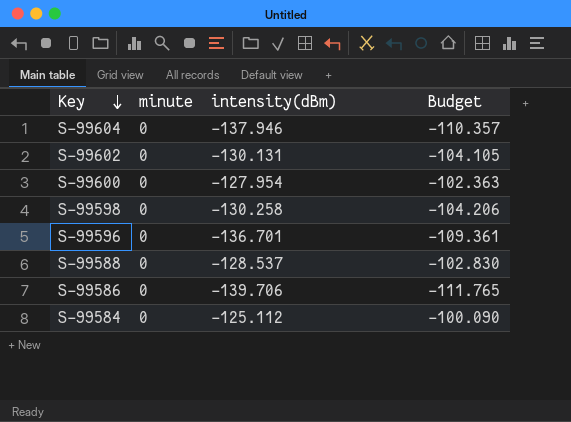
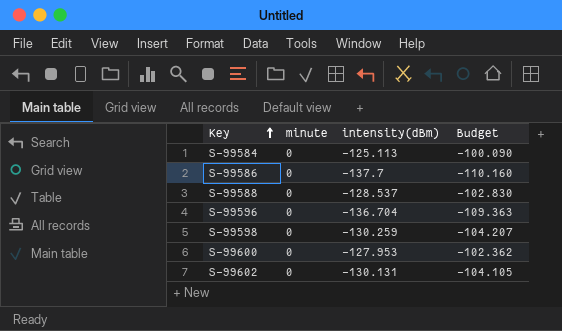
row order: Key descending -> Key ascending
row S-99604: 0 | -137.946 | -110.357 -> none
S-99584 | intensity(dBm): -125.112 -> -125.113
S-99586 | intensity(dBm): -139.706 -> -137.7
S-99586 | Budget: -111.765 -> -110.160
S-99596 | intensity(dBm): -136.701 -> -136.704
S-99596 | Budget: -109.361 -> -109.363
S-99598 | intensity(dBm): -130.258 -> -130.259
S-99598 | Budget: -104.206 -> -104.207
S-99600 | intensity(dBm): -127.954 -> -127.953
S-99600 | Budget: -102.363 -> -102.362

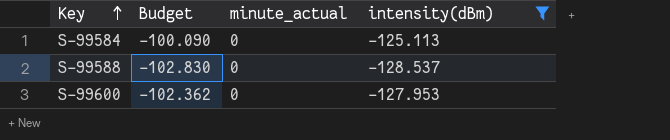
filter: none -> intensity(dBm) >= -128.537
column Budget | position: 4 -> 2
column name: minute -> minute_actual

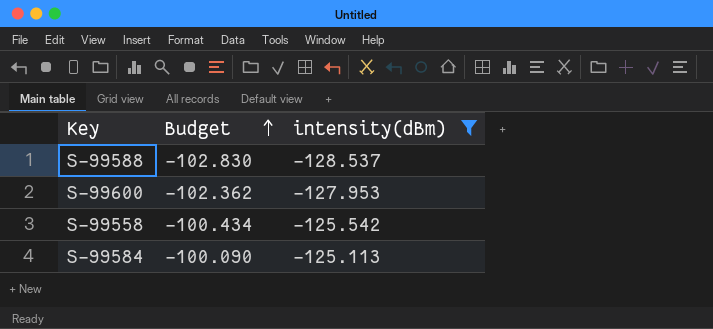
row order: Key ascending -> Budget ascending
column minute_actual | position: 3 -> none
row S-99558: none -> -100.434 | -125.542

